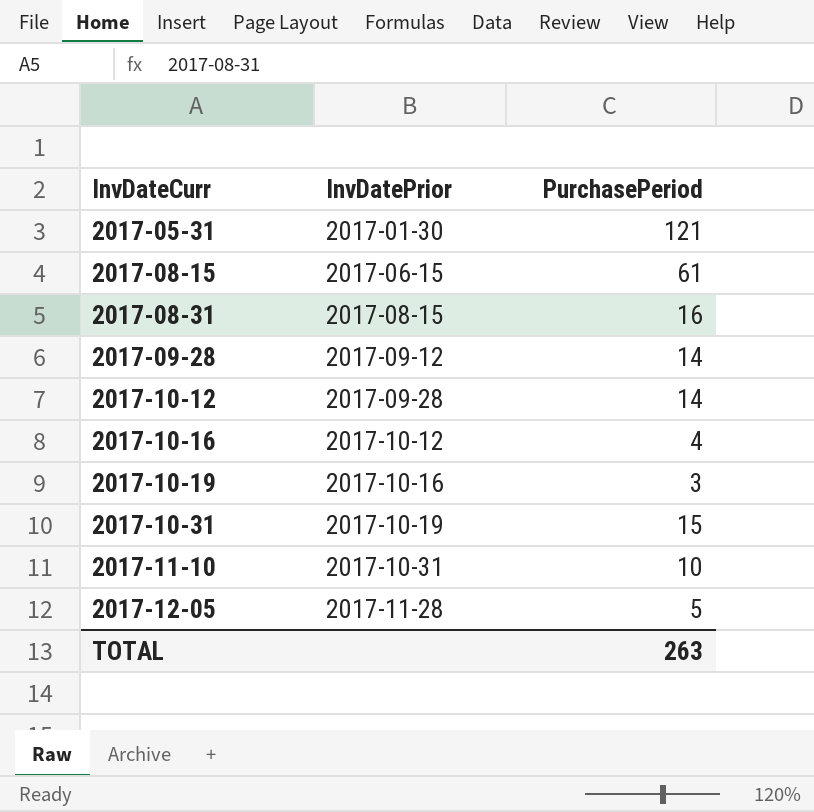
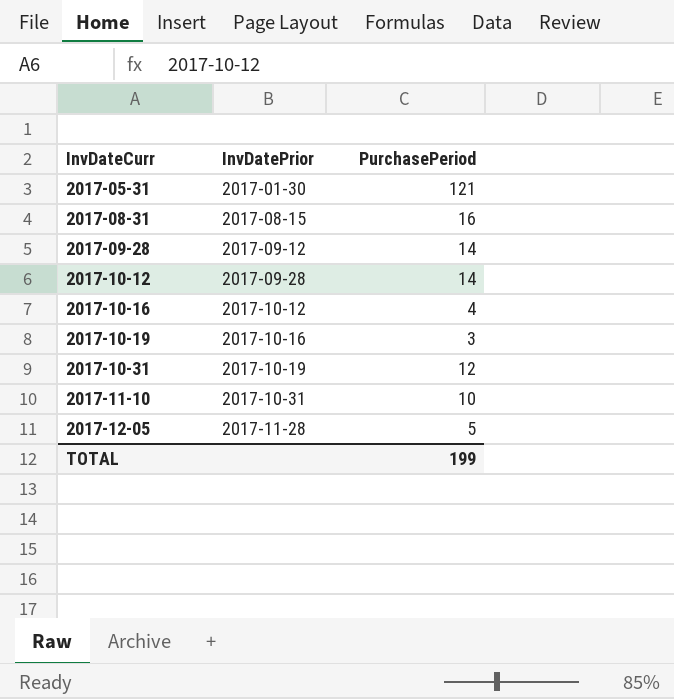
row 2017-08-15: 2017-06-15 | 61 -> none
2017-10-31 | PurchasePeriod: 15 -> 12
TOTAL | PurchasePeriod: 263 -> 199

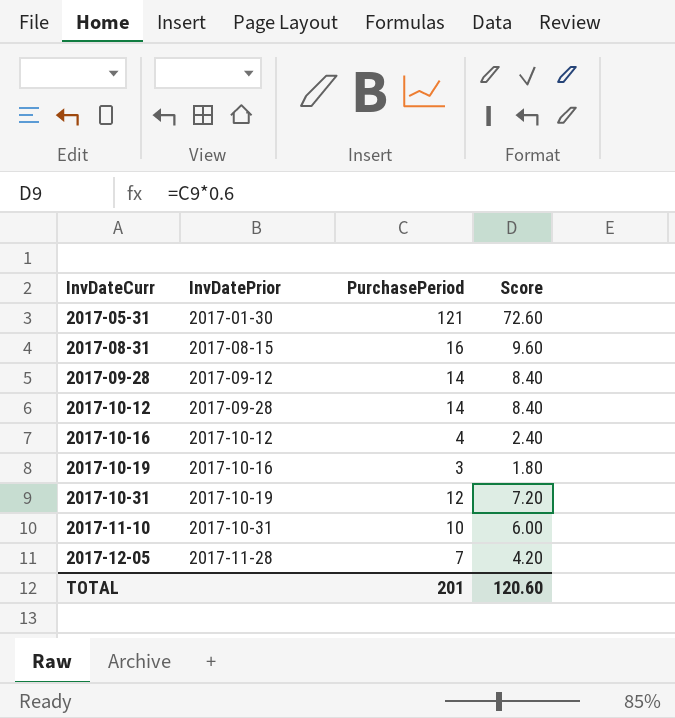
column Score | formula: none -> [PurchasePeriod] * 0.6
2017-12-05 | PurchasePeriod: 5 -> 7
TOTAL | PurchasePeriod: 199 -> 201

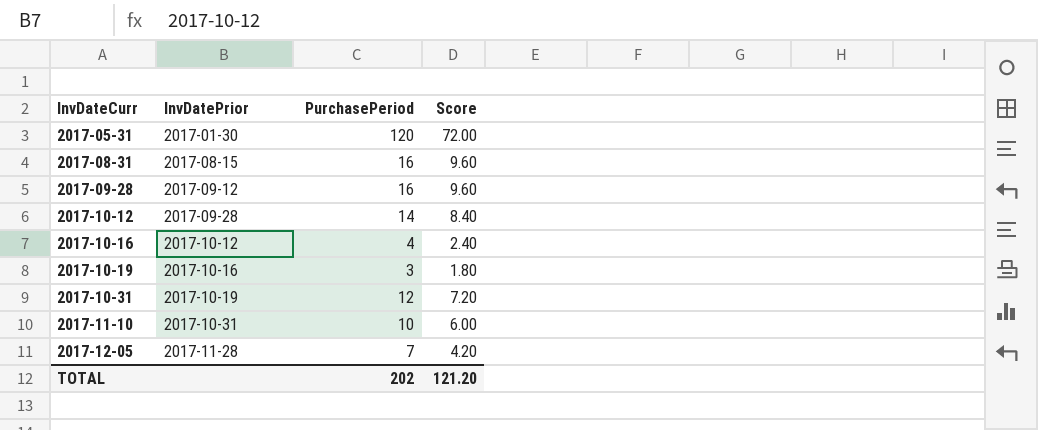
2017-05-31 | PurchasePeriod: 121 -> 120
2017-05-31 | Score: 72.60 -> 72.00
2017-09-28 | PurchasePeriod: 14 -> 16
2017-09-28 | Score: 8.40 -> 9.60
TOTAL | PurchasePeriod: 201 -> 202
TOTAL | Score: 120.60 -> 121.20

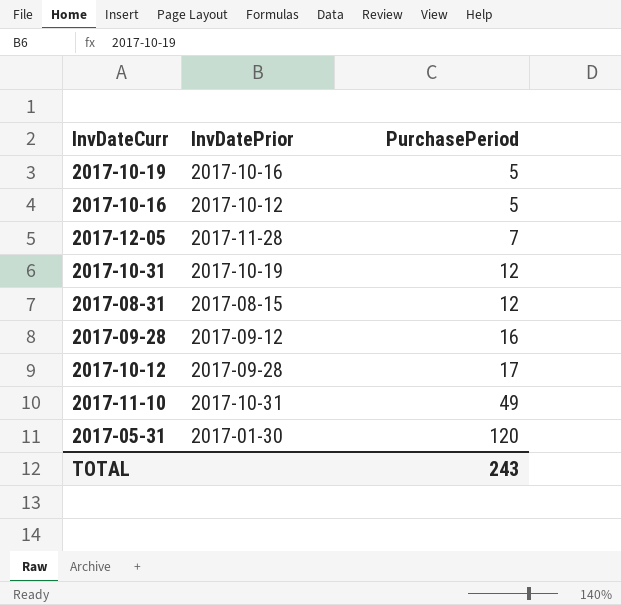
row order: InvDateCurr ascending -> PurchasePeriod ascending
column Score | formula: [PurchasePeriod] * 0.6 -> none
2017-10-19 | PurchasePeriod: 3 -> 5
2017-10-16 | PurchasePeriod: 4 -> 5
2017-08-31 | PurchasePeriod: 16 -> 12
2017-10-12 | PurchasePeriod: 14 -> 17
2017-11-10 | PurchasePeriod: 10 -> 49
TOTAL | PurchasePeriod: 202 -> 243

